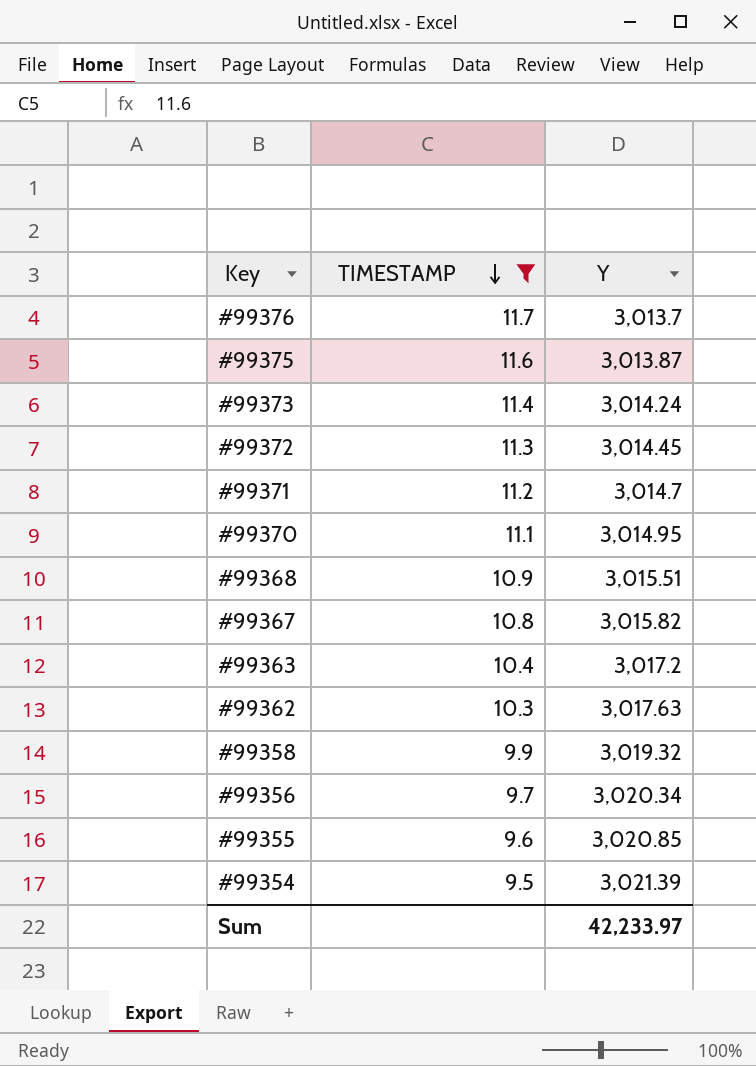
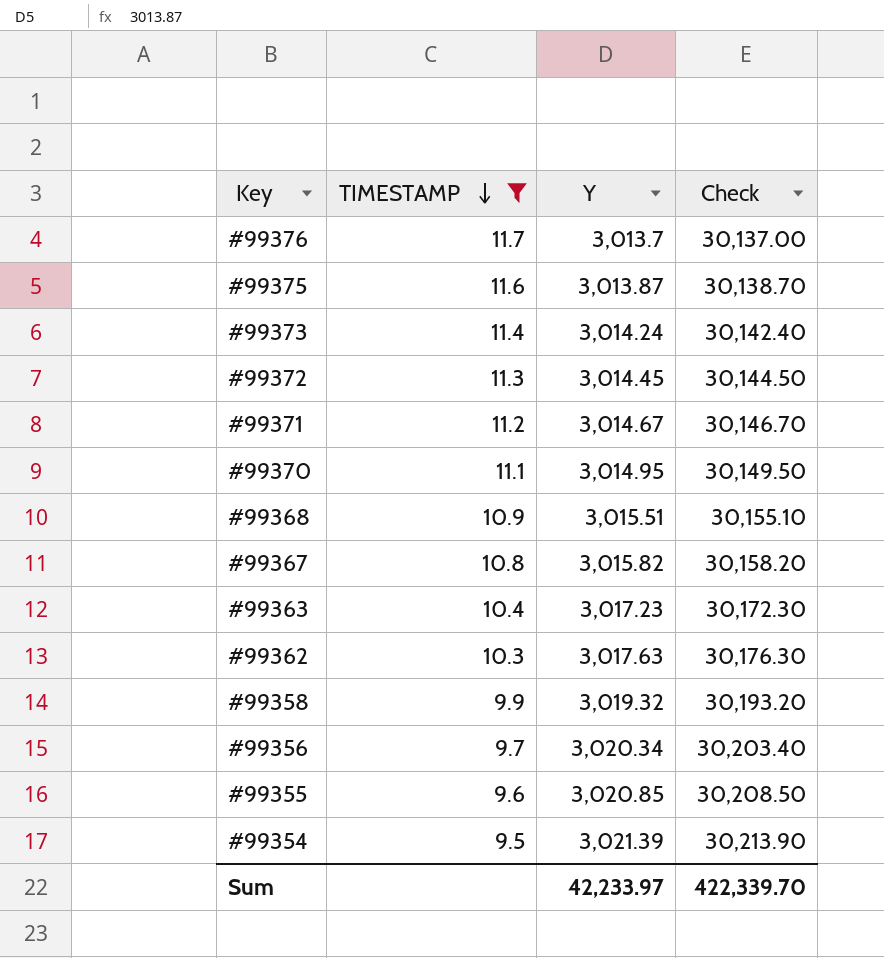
column Check | formula: none -> [Y] * 10
#99371 | Y: 3,014.7 -> 3,014.67
#99363 | Y: 3,017.2 -> 3,017.23

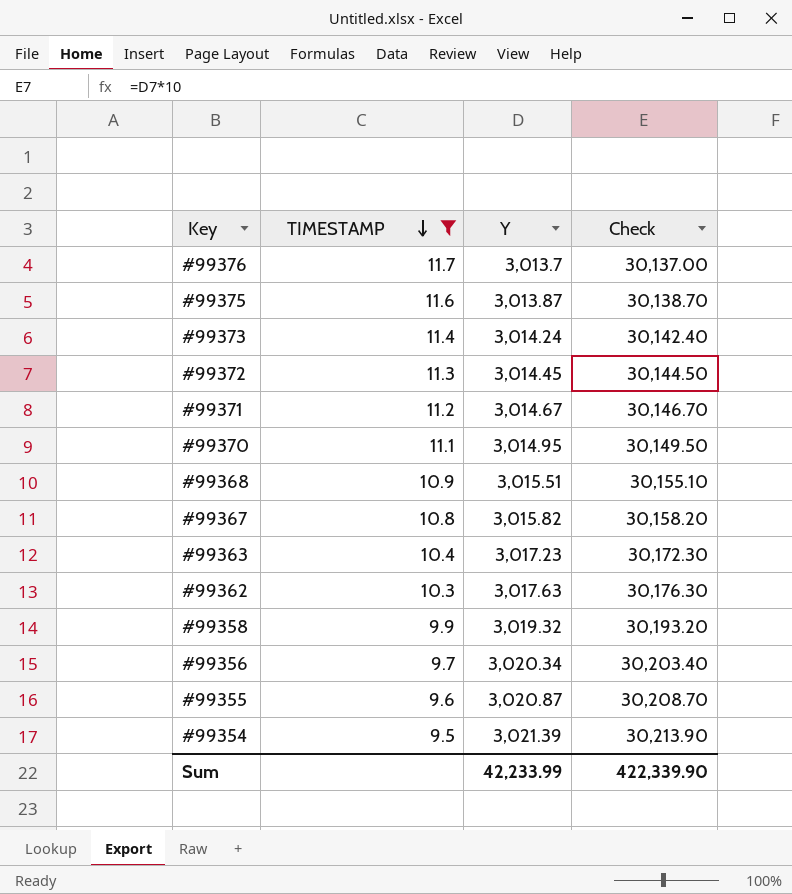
#99355 | Y: 3,020.85 -> 3,020.87
#99355 | Check: 30,208.50 -> 30,208.70
Sum | Y: 42,233.97 -> 42,233.99
Sum | Check: 422,339.70 -> 422,339.90

